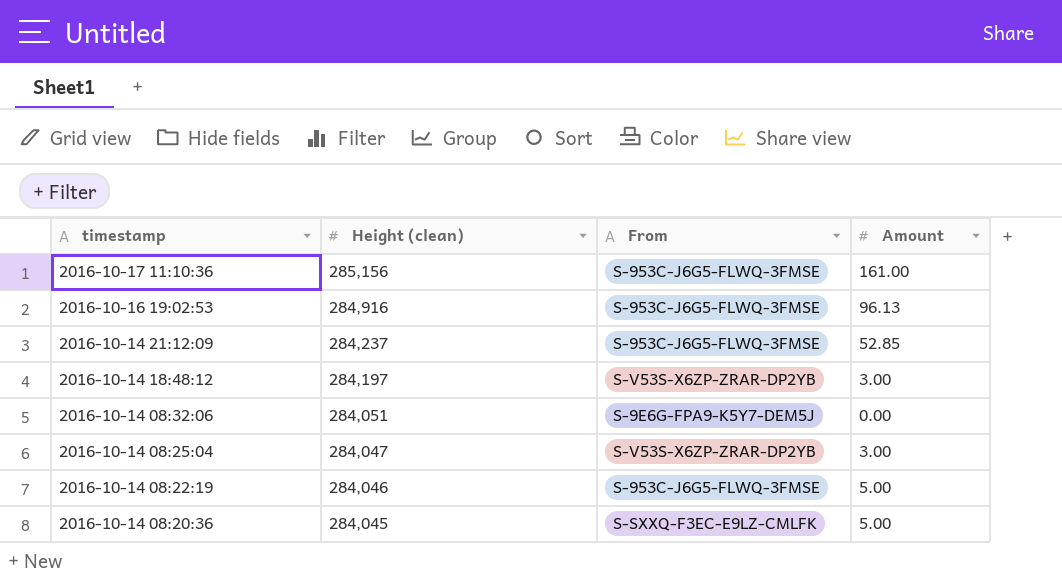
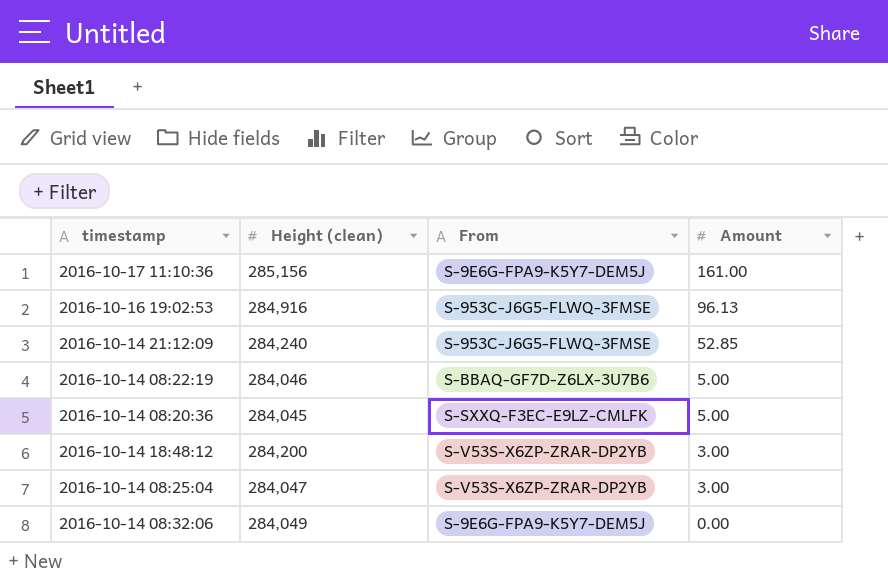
row order: timestamp descending -> Amount descending
2016-10-17 11:10:36 | From: S-953C-J6G5-FLWQ-3FMSE -> S-9E6G-FPA9-K5Y7-DEM5J
2016-10-14 21:12:09 | Height (clean): 284,237 -> 284,240
2016-10-14 08:22:19 | From: S-953C-J6G5-FLWQ-3FMSE -> S-BBAQ-GF7D-Z6LX-3U7B6
2016-10-14 18:48:12 | Height (clean): 284,197 -> 284,200
2016-10-14 08:32:06 | Height (clean): 284,051 -> 284,049

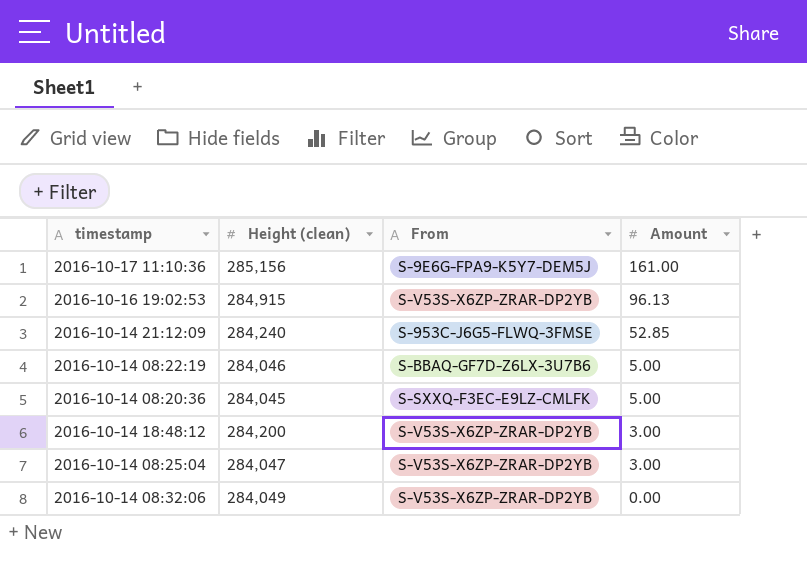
2016-10-16 19:02:53 | Height (clean): 284,916 -> 284,915
2016-10-16 19:02:53 | From: S-953C-J6G5-FLWQ-3FMSE -> S-V53S-X6ZP-ZRAR-DP2YB
2016-10-14 08:32:06 | From: S-9E6G-FPA9-K5Y7-DEM5J -> S-V53S-X6ZP-ZRAR-DP2YB

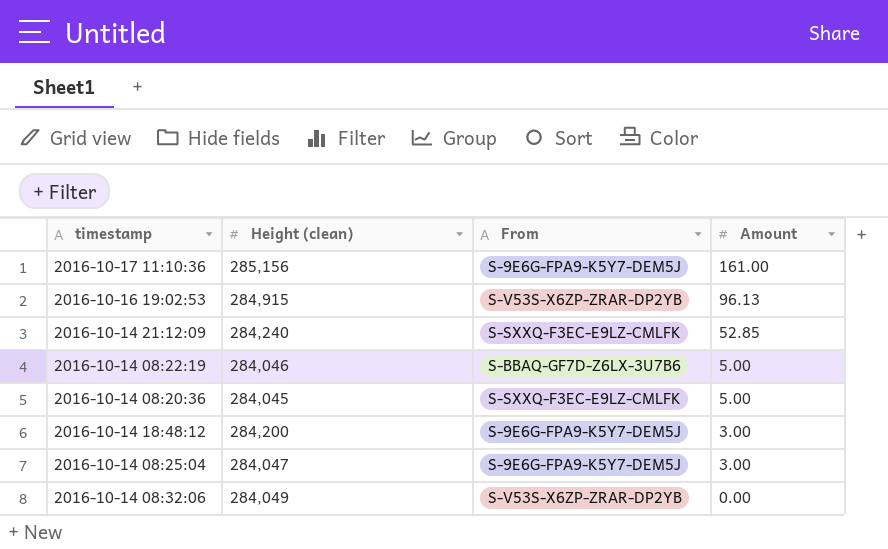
2016-10-14 21:12:09 | From: S-953C-J6G5-FLWQ-3FMSE -> S-SXXQ-F3EC-E9LZ-CMLFK
2016-10-14 18:48:12 | From: S-V53S-X6ZP-ZRAR-DP2YB -> S-9E6G-FPA9-K5Y7-DEM5J
2016-10-14 08:25:04 | From: S-V53S-X6ZP-ZRAR-DP2YB -> S-9E6G-FPA9-K5Y7-DEM5J

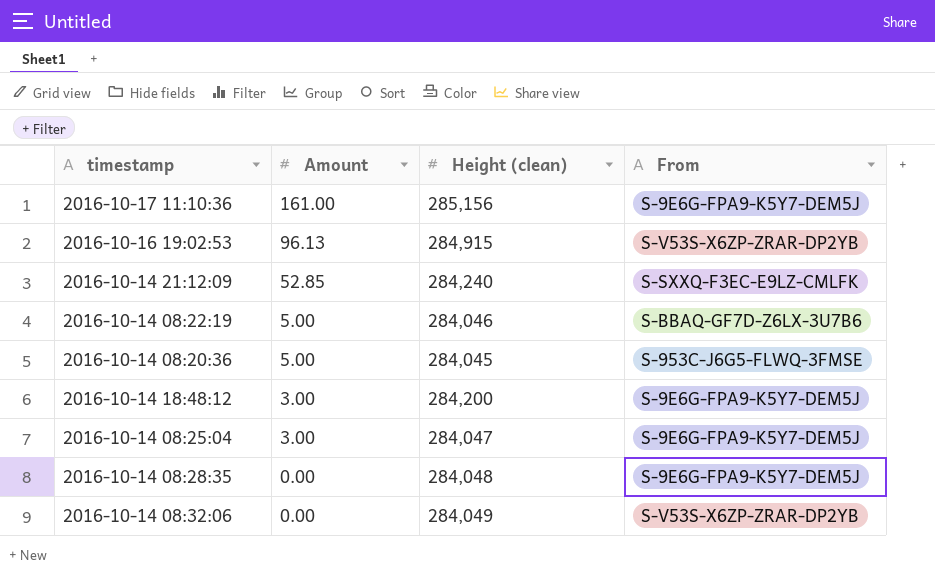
column Amount | position: 4 -> 2
2016-10-14 08:20:36 | From: S-SXXQ-F3EC-E9LZ-CMLFK -> S-953C-J6G5-FLWQ-3FMSE
row 2016-10-14 08:28:35: none -> 0.00 | 284,048 | S-9E6G-FPA9-K5Y7-DEM5J

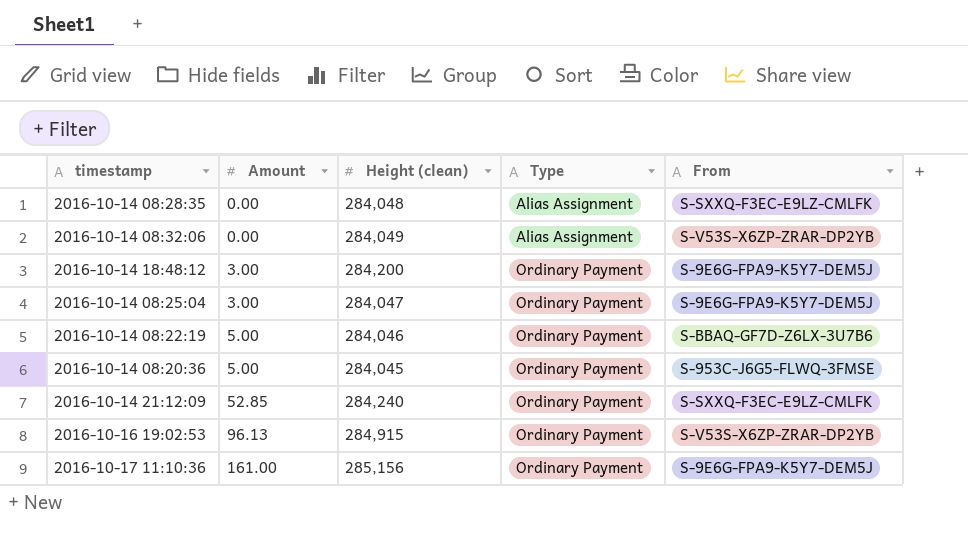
row order: Amount descending -> Amount ascending
column Type | position: none -> 4
2016-10-14 08:28:35 | From: S-9E6G-FPA9-K5Y7-DEM5J -> S-SXXQ-F3EC-E9LZ-CMLFK

